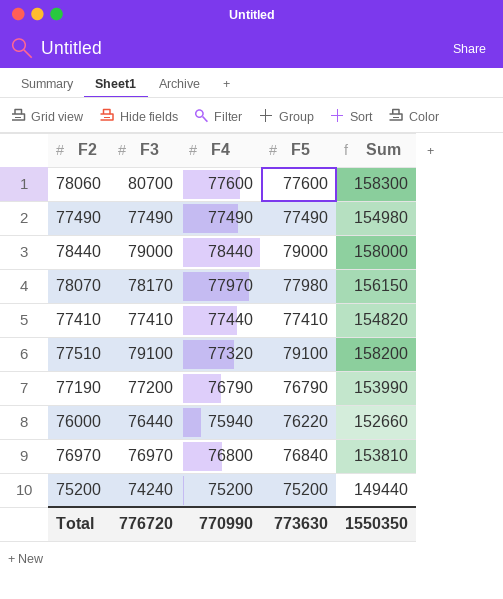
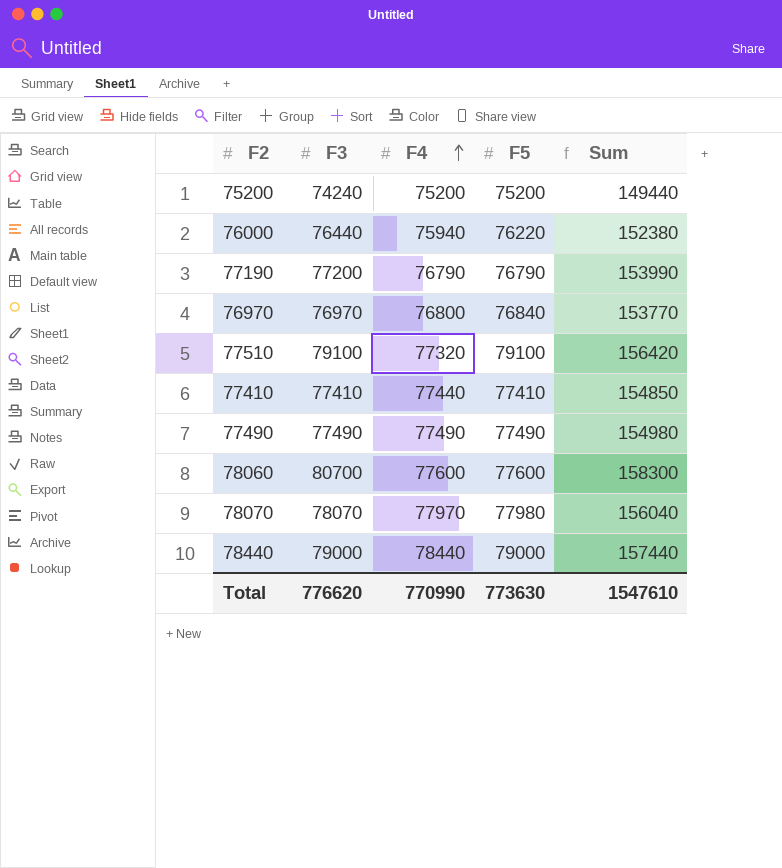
row order: none -> F4 ascending
column Sum | formula: [F3] + [F5] -> [F3] + [F4]
78070 | F3: 78170 -> 78070
Total | F3: 776720 -> 776620
Total | Sum: 1550350 -> 1547610

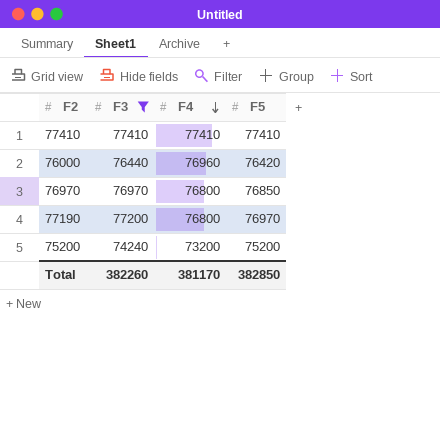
filter: none -> F3 <= 77410
row order: F4 ascending -> F4 descending
column Sum | formula: [F3] + [F4] -> none
77410 | F4: 77440 -> 77410
76000 | F4: 75940 -> 76960
76000 | F5: 76220 -> 76420
76970 | F5: 76840 -> 76850
77190 | F4: 76790 -> 76800
77190 | F5: 76790 -> 76970
75200 | F4: 75200 -> 73200
Total | F3: 776620 -> 382260
Total | F4: 770990 -> 381170
Total | F5: 773630 -> 382850

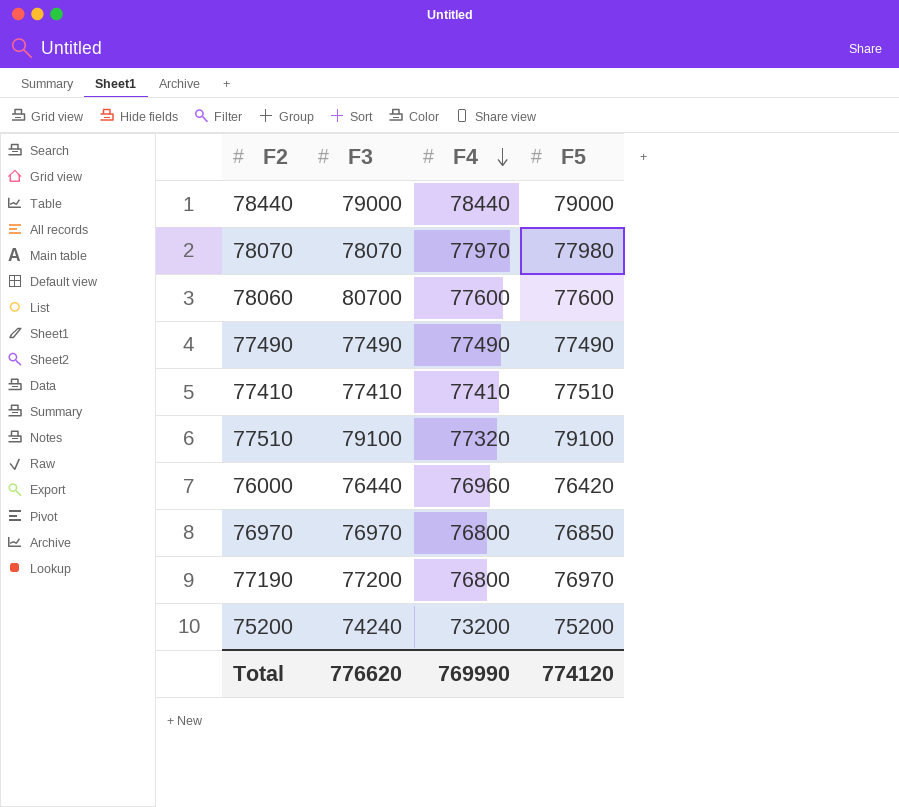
filter: F3 <= 77410 -> none
77410 | F5: 77410 -> 77510
Total | F3: 382260 -> 776620
Total | F4: 381170 -> 769990
Total | F5: 382850 -> 774120

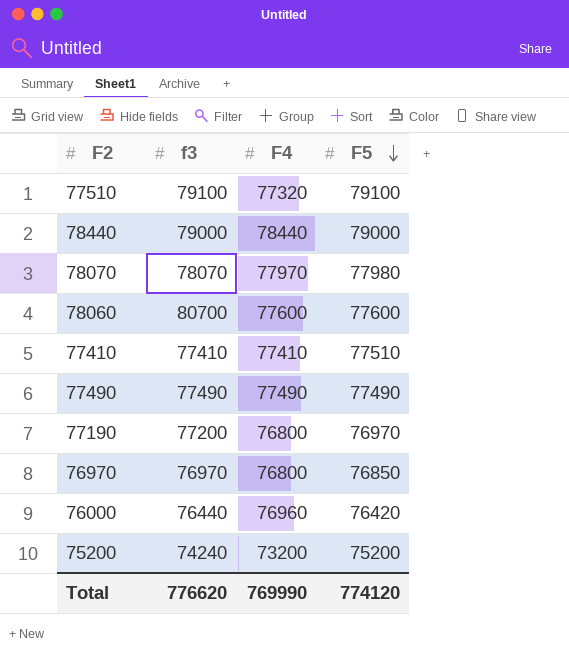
row order: F4 descending -> F5 descending
column name: F3 -> f3

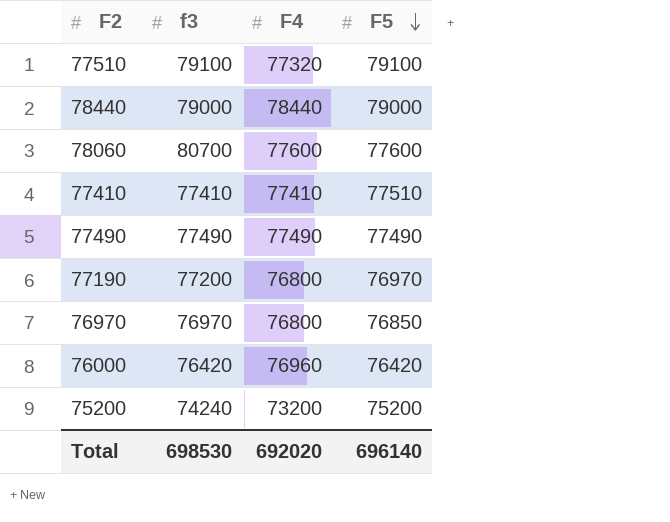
row 78070: 78070 | 77970 | 77980 -> none
76000 | f3: 76440 -> 76420
Total | f3: 776620 -> 698530
Total | F4: 769990 -> 692020
Total | F5: 774120 -> 696140

